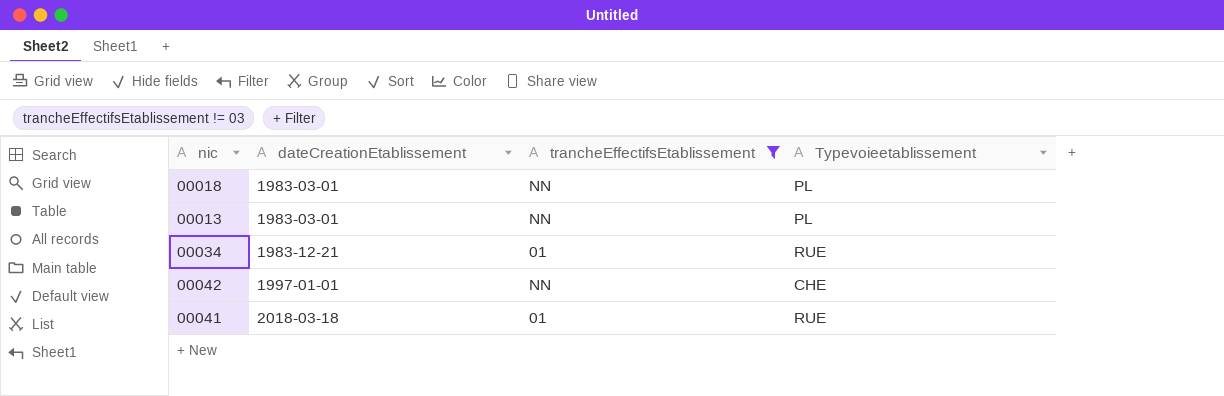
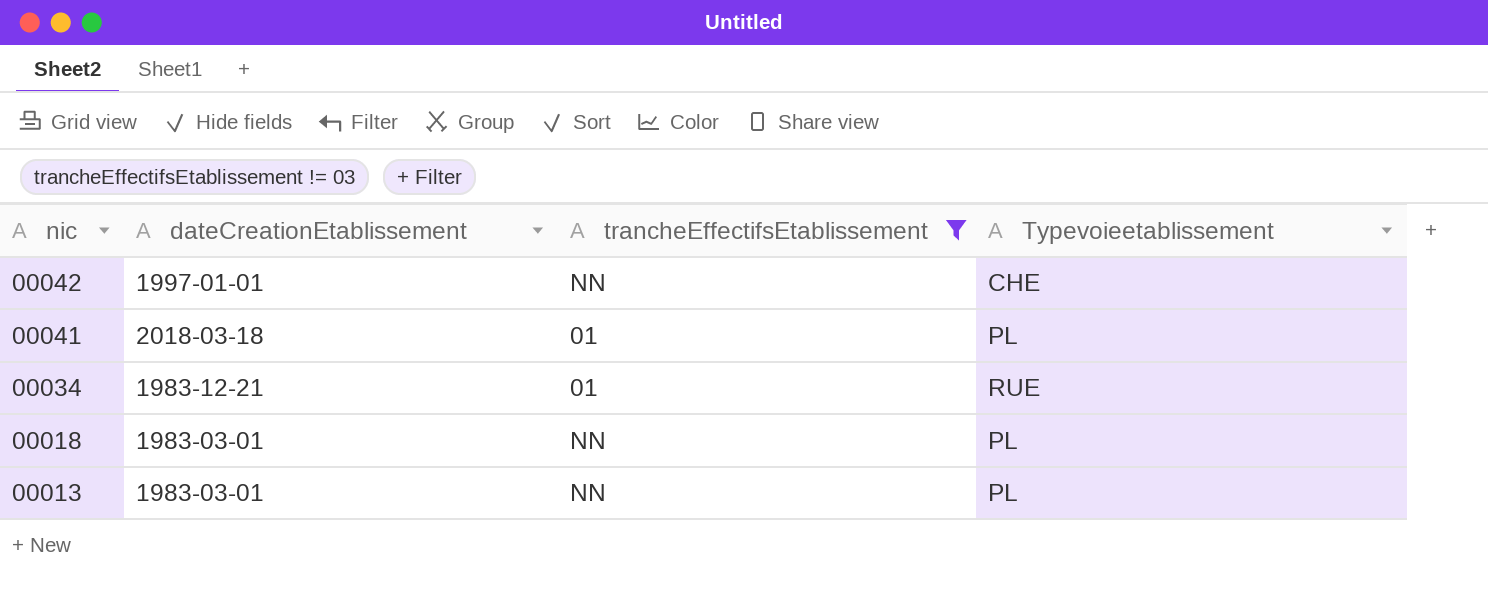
row order: dateCreationEtablissement ascending -> nic descending
00041 | Typevoieetablissement: RUE -> PL

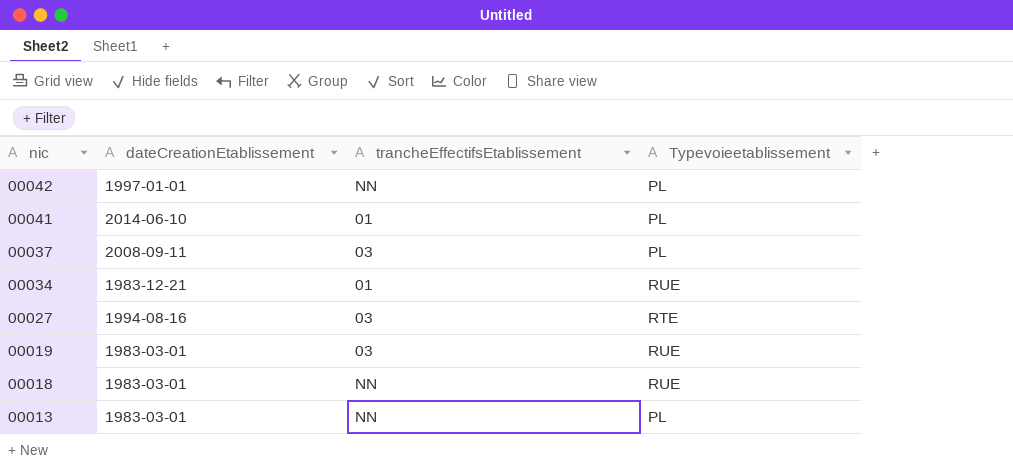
filter: trancheEffectifsEtablissement != 03 -> none
00042 | Typevoieetablissement: CHE -> PL
00041 | dateCreationEtablissement: 2018-03-18 -> 2014-06-10
00018 | Typevoieetablissement: PL -> RUE

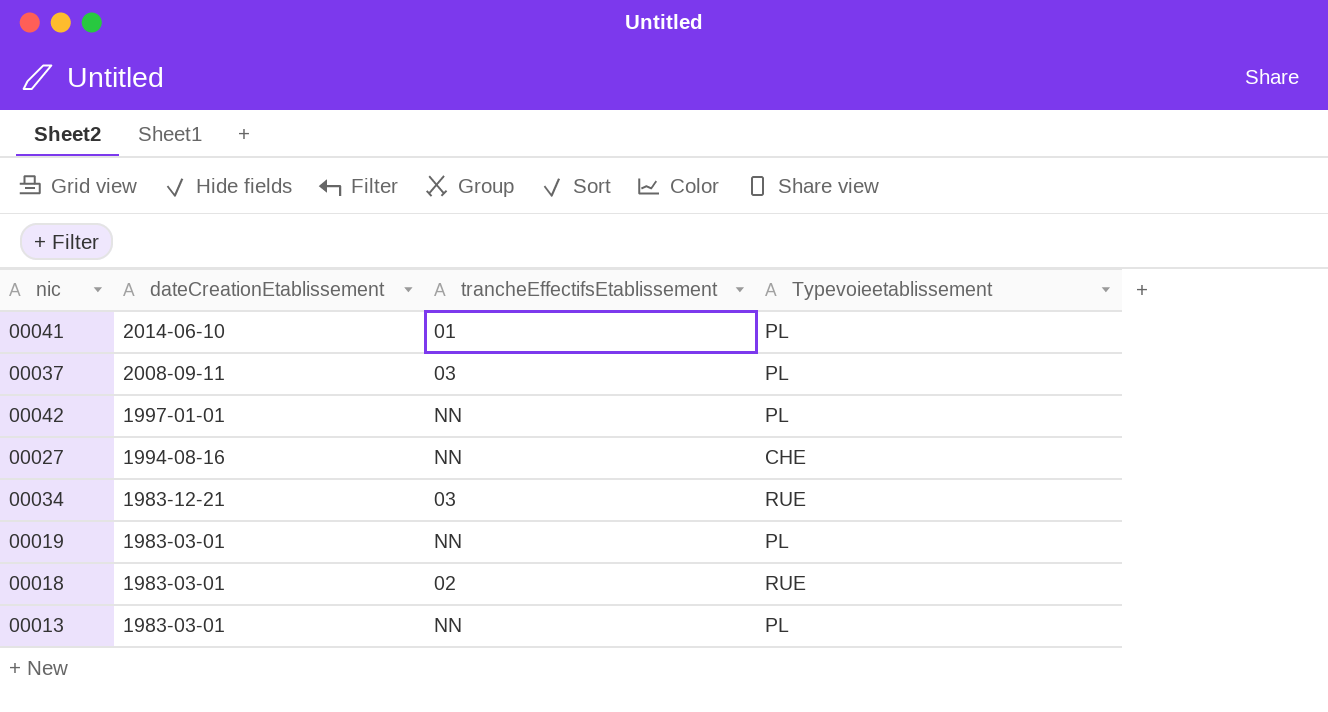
row order: nic descending -> dateCreationEtablissement descending
00027 | trancheEffectifsEtablissement: 03 -> NN
00027 | Typevoieetablissement: RTE -> CHE
00034 | trancheEffectifsEtablissement: 01 -> 03
00019 | trancheEffectifsEtablissement: 03 -> NN
00019 | Typevoieetablissement: RUE -> PL
00018 | trancheEffectifsEtablissement: NN -> 02

